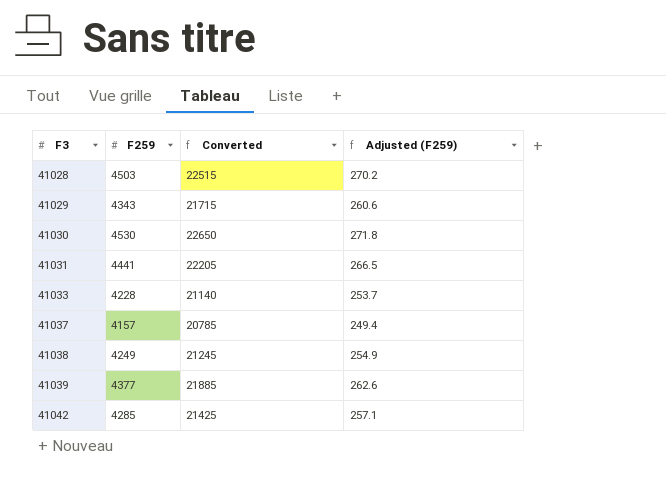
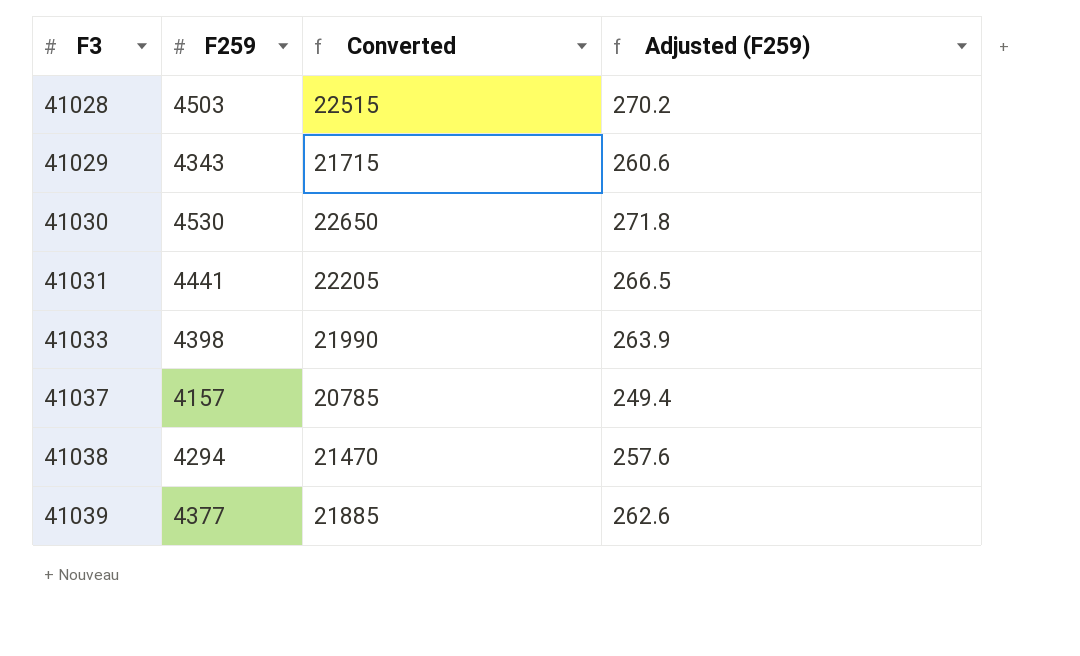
row 41042: 4285 | 21425 | 257.1 -> none
41033 | F259: 4228 -> 4398
41033 | Converted: 21140 -> 21990
41033 | Adjusted (F259): 253.7 -> 263.9
41038 | F259: 4249 -> 4294
41038 | Converted: 21245 -> 21470
41038 | Adjusted (F259): 254.9 -> 257.6

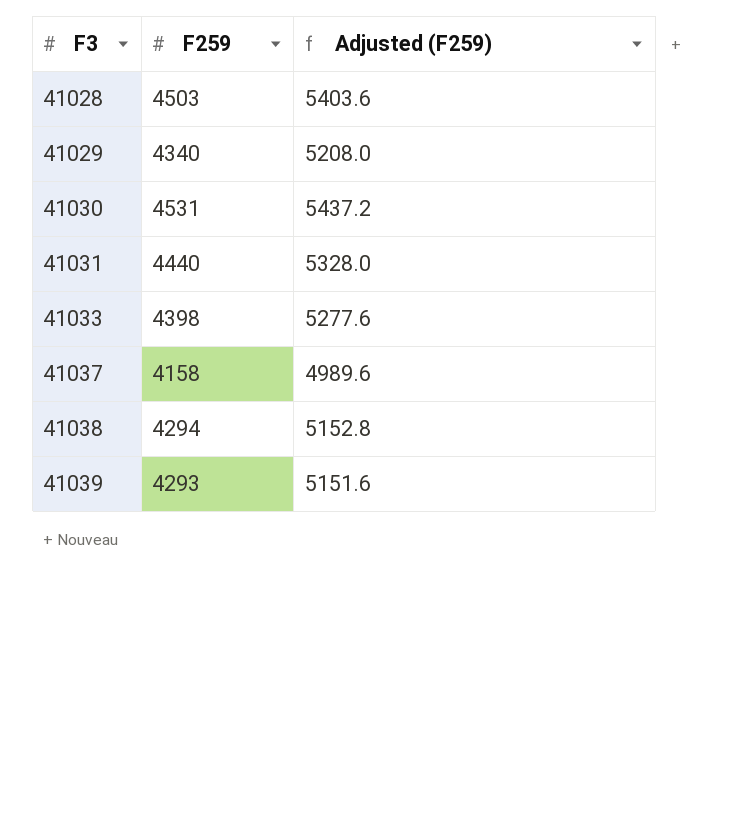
column Converted | formula: [F259] * 5 -> none
column Adjusted (F259) | formula: [F259] * 0.06 -> [F259] * 1.2
41029 | F259: 4343 -> 4340
41030 | F259: 4530 -> 4531
41031 | F259: 4441 -> 4440
41037 | F259: 4157 -> 4158
41039 | F259: 4377 -> 4293

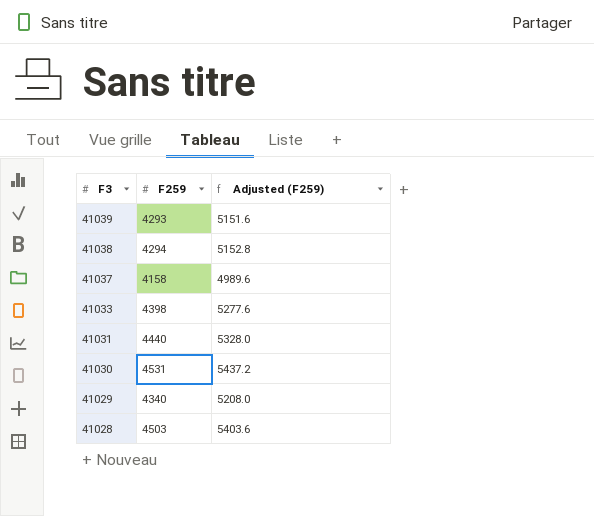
row order: F3 ascending -> F3 descending

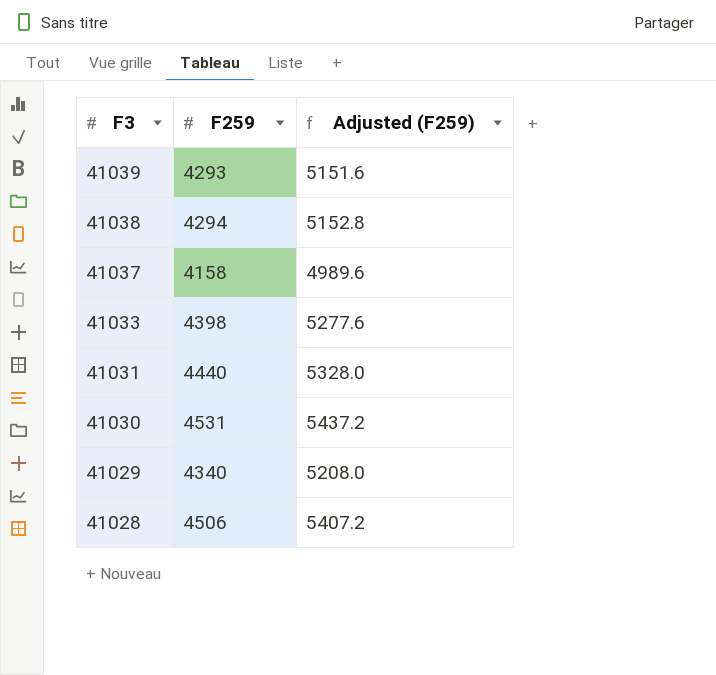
41028 | F259: 4503 -> 4506
41028 | Adjusted (F259): 5403.6 -> 5407.2

